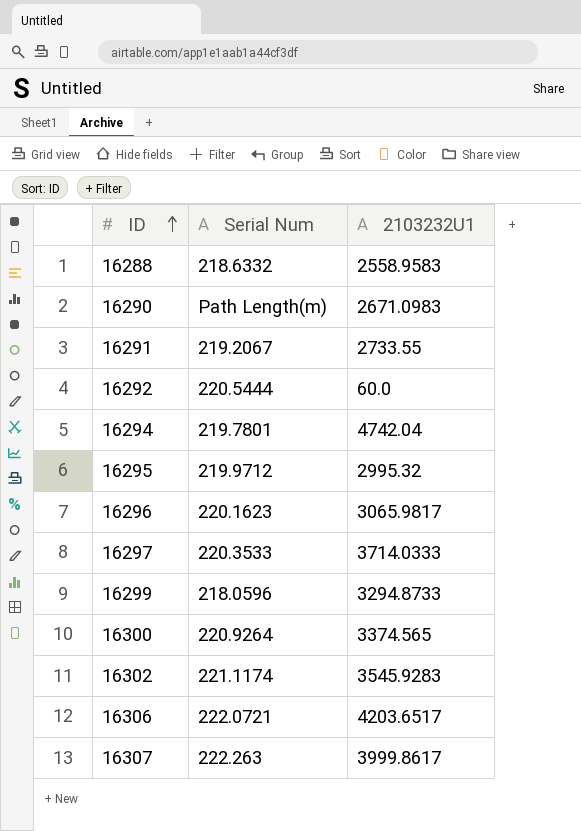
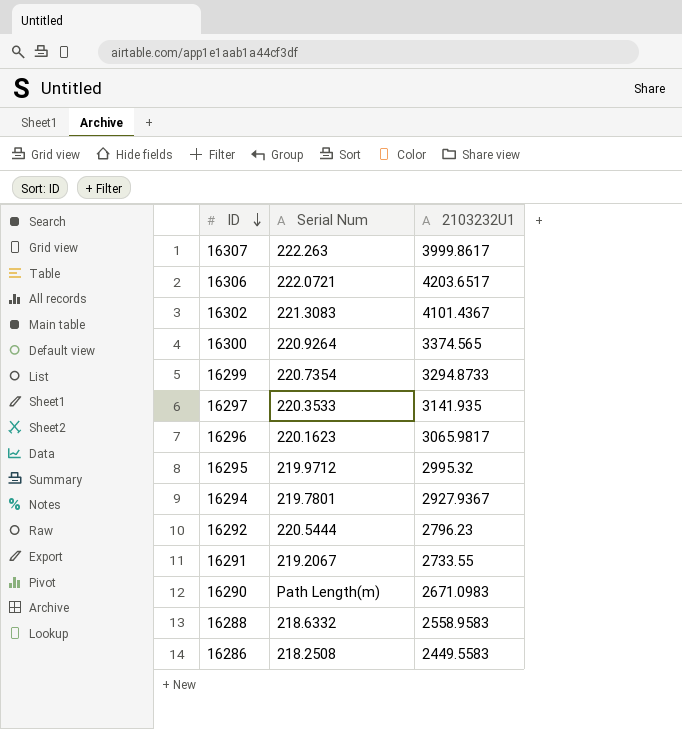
row order: ID ascending -> ID descending
16302 | Serial Num: 221.1174 -> 221.3083
16302 | 2103232U1: 3545.9283 -> 4101.4367
16299 | Serial Num: 218.0596 -> 220.7354
16297 | 2103232U1: 3714.0333 -> 3141.935
16294 | 2103232U1: 4742.04 -> 2927.9367
16292 | 2103232U1: 60.0 -> 2796.23
row 16286: none -> 218.2508 | 2449.5583

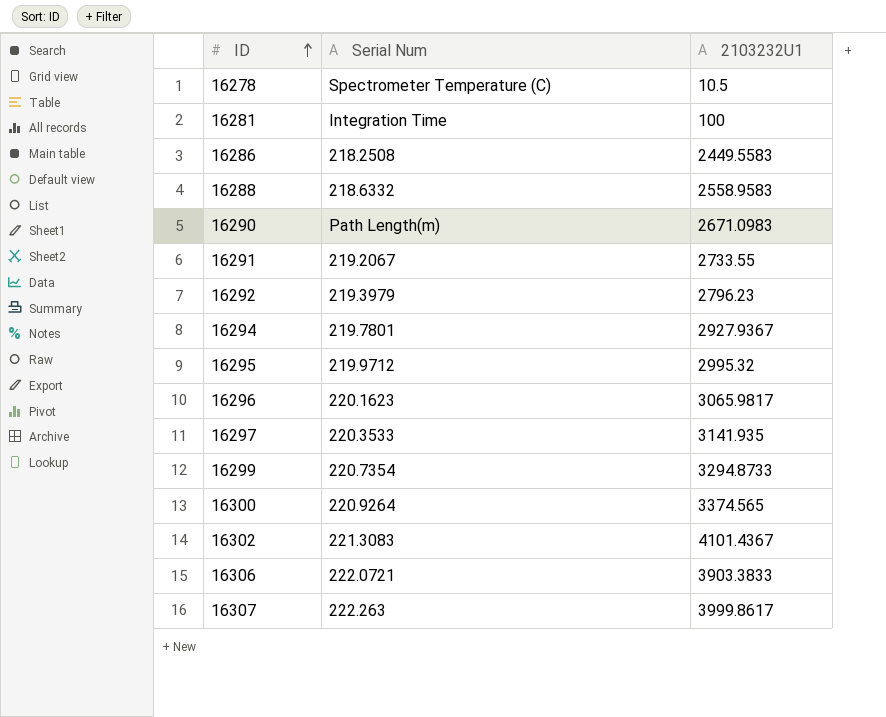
row order: ID descending -> ID ascending
row 16278: none -> Spectrometer Temperature (C) | 10.5
row 16281: none -> Integration Time | 100
16292 | Serial Num: 220.5444 -> 219.3979
16306 | 2103232U1: 4203.6517 -> 3903.3833

